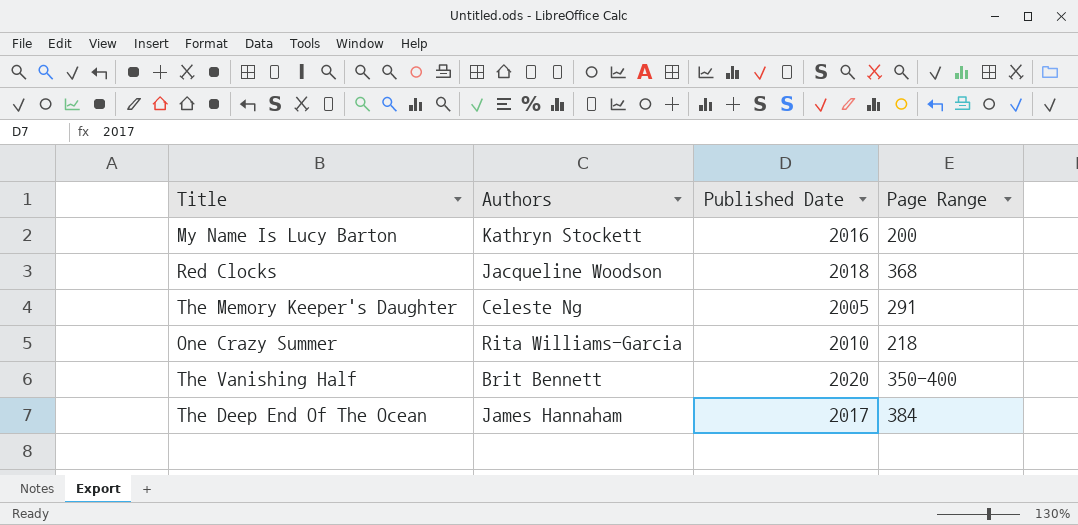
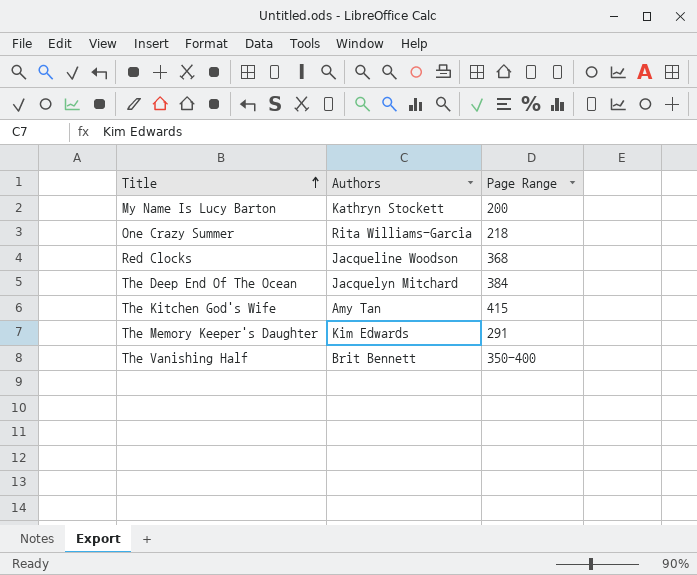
row order: none -> Title ascending
column Published Date | position: 3 -> none
The Deep End Of The Ocean | Authors: James Hannaham -> Jacquelyn Mitchard
row The Kitchen God's Wife: none -> Amy Tan | 415
The Memory Keeper's Daughter | Authors: Celeste Ng -> Kim Edwards

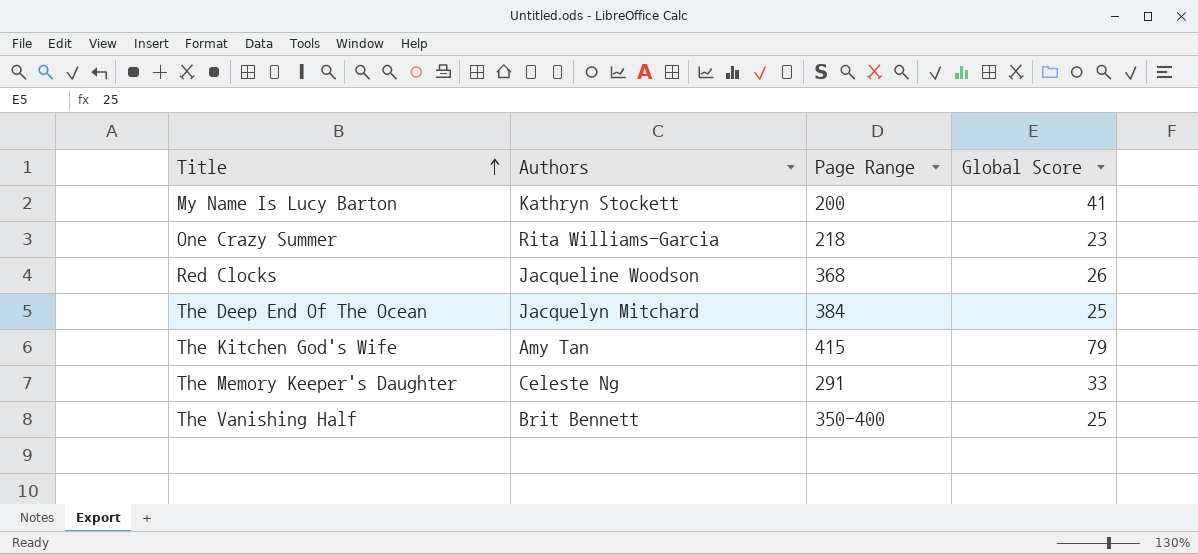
column Global Score | position: none -> 4
The Memory Keeper's Daughter | Authors: Kim Edwards -> Celeste Ng

